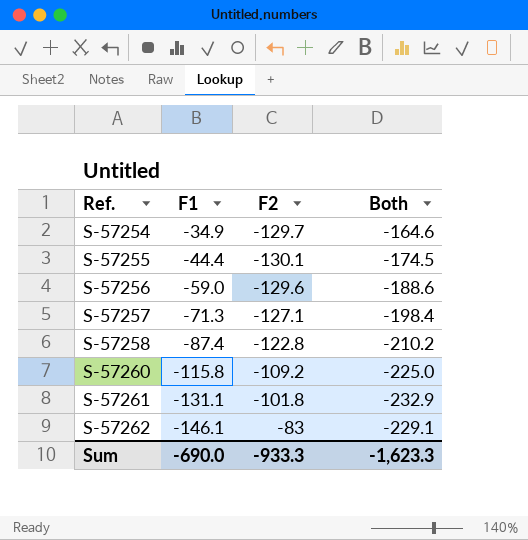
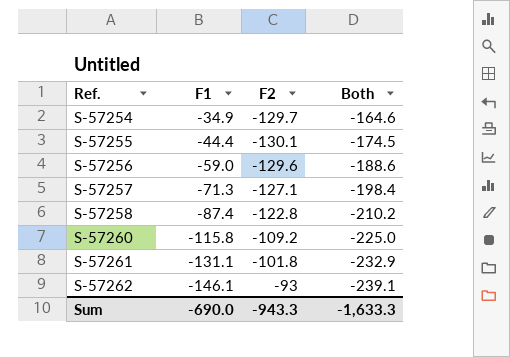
S-57262 | F2: -83 -> -93
S-57262 | Both: -229.1 -> -239.1
Sum | F2: -933.3 -> -943.3
Sum | Both: -1,623.3 -> -1,633.3

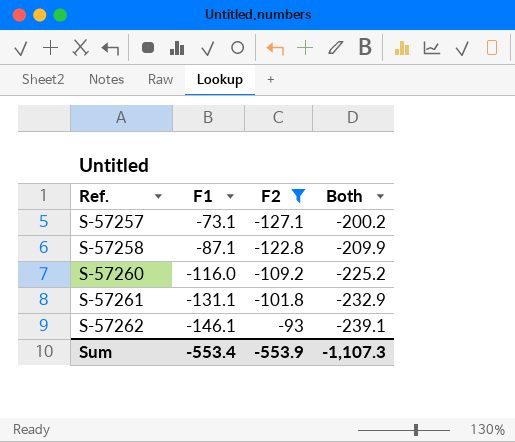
filter: none -> F2 >= -127.1
S-57257 | F1: -71.3 -> -73.1
S-57257 | Both: -198.4 -> -200.2
S-57258 | F1: -87.4 -> -87.1
S-57258 | Both: -210.2 -> -209.9
S-57260 | F1: -115.8 -> -116.0
S-57260 | Both: -225.0 -> -225.2
Sum | F1: -690.0 -> -553.4
Sum | F2: -943.3 -> -553.9
Sum | Both: -1,633.3 -> -1,107.3

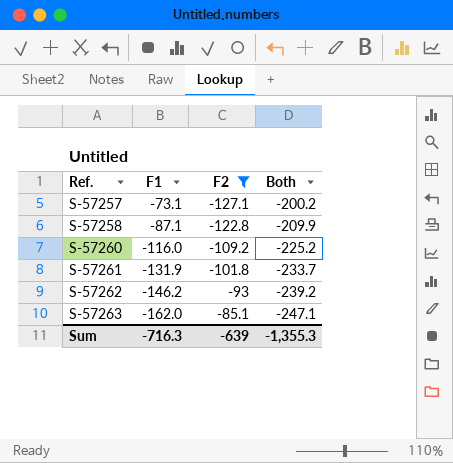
S-57261 | F1: -131.1 -> -131.9
S-57261 | Both: -232.9 -> -233.7
S-57262 | F1: -146.1 -> -146.2
S-57262 | Both: -239.1 -> -239.2
row S-57263: none -> -162.0 | -85.1 | -247.1
Sum | F1: -553.4 -> -716.3
Sum | F2: -553.9 -> -639
Sum | Both: -1,107.3 -> -1,355.3

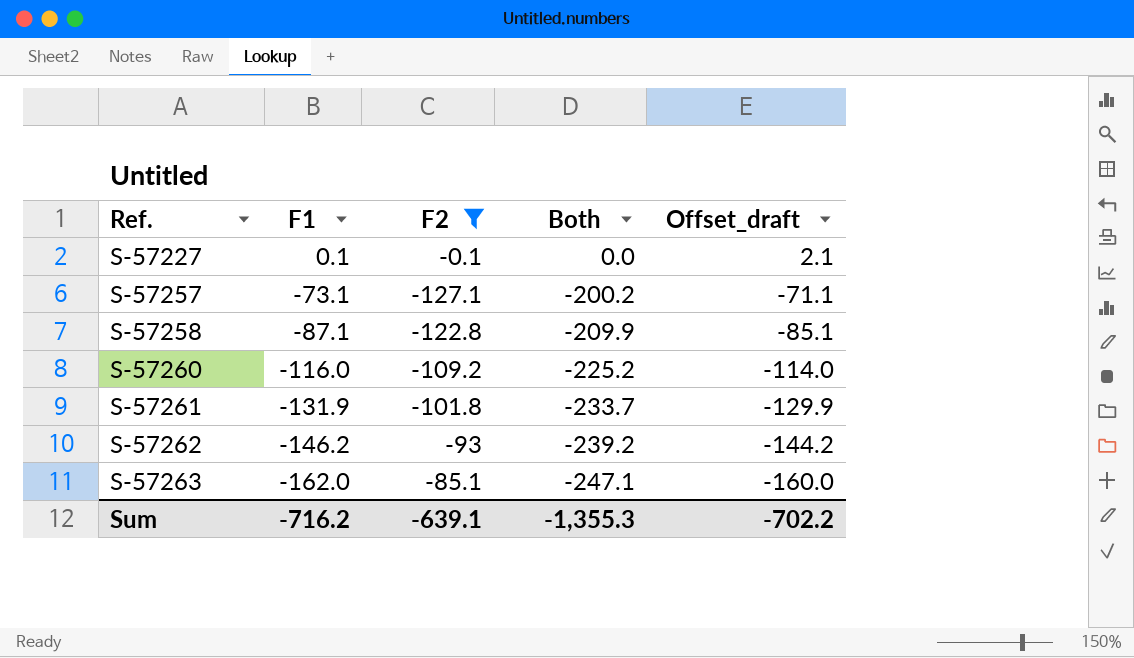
column Offset_draft | formula: none -> [F1] + 2
row S-57227: none -> 0.1 | -0.1 | 0.0 | 2.1
Sum | F1: -716.3 -> -716.2
Sum | F2: -639 -> -639.1

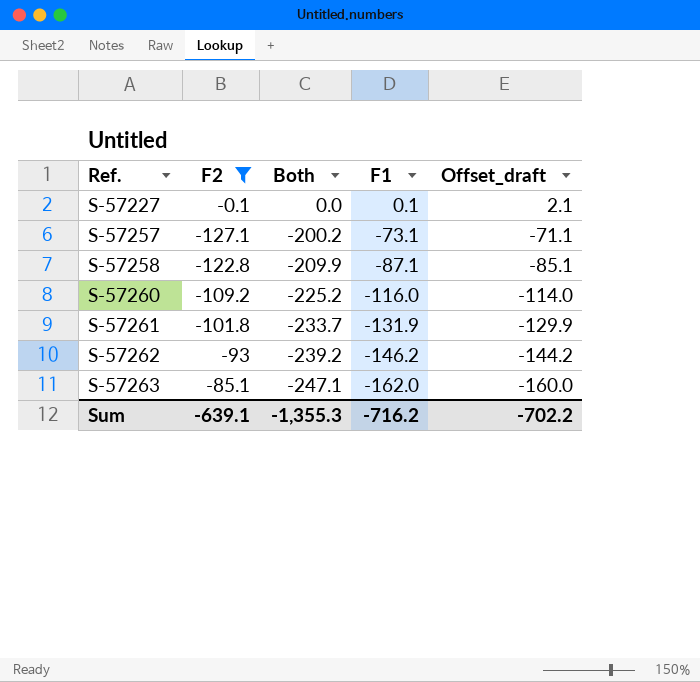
column F1 | position: 2 -> 4

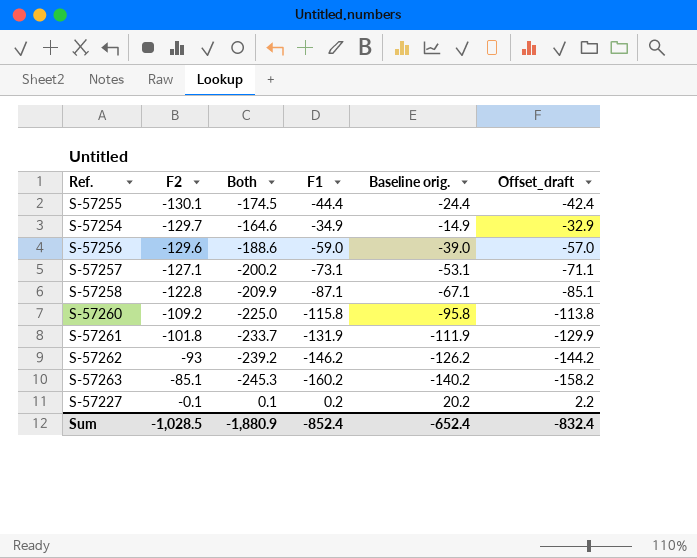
filter: F2 >= -127.1 -> none
row order: Ref. ascending -> F2 ascending
column Baseline orig. | formula: none -> [F1] + 20
S-57260 | Both: -225.2 -> -225.0
S-57260 | F1: -116.0 -> -115.8
S-57260 | Offset_draft: -114.0 -> -113.8
S-57263 | Both: -247.1 -> -245.3
S-57263 | F1: -162.0 -> -160.2
S-57263 | Offset_draft: -160.0 -> -158.2
S-57227 | Both: 0.0 -> 0.1
S-57227 | F1: 0.1 -> 0.2
S-57227 | Offset_draft: 2.1 -> 2.2
Sum | F2: -639.1 -> -1,028.5
Sum | Both: -1,355.3 -> -1,880.9
Sum | F1: -716.2 -> -852.4
Sum | Offset_draft: -702.2 -> -832.4

